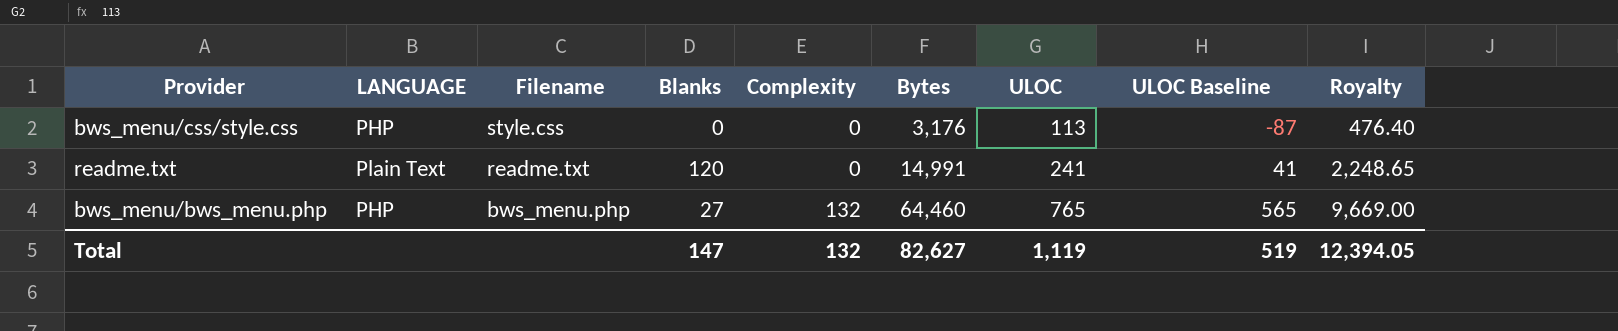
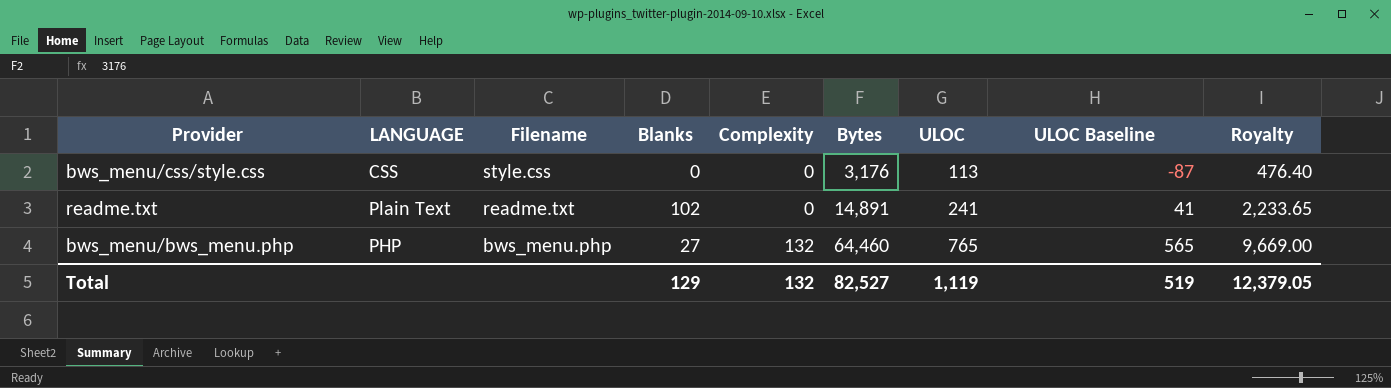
bws_menu/css/style.css | LANGUAGE: PHP -> CSS
readme.txt | Blanks: 120 -> 102
readme.txt | Bytes: 14,991 -> 14,891
readme.txt | Royalty: 2,248.65 -> 2,233.65
Total | Blanks: 147 -> 129
Total | Bytes: 82,627 -> 82,527
Total | Royalty: 12,394.05 -> 12,379.05

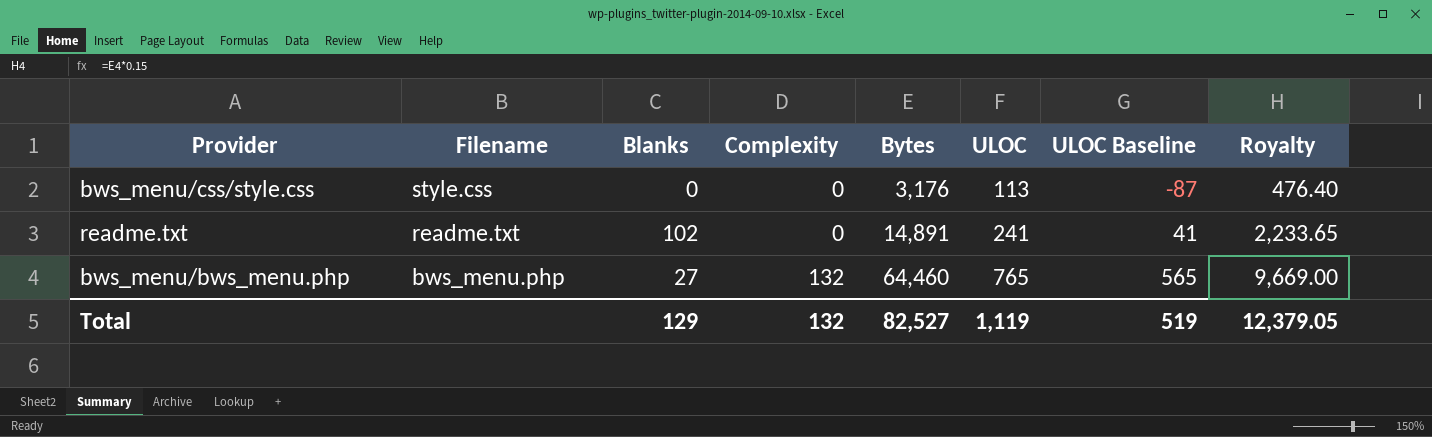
column LANGUAGE | position: 2 -> none

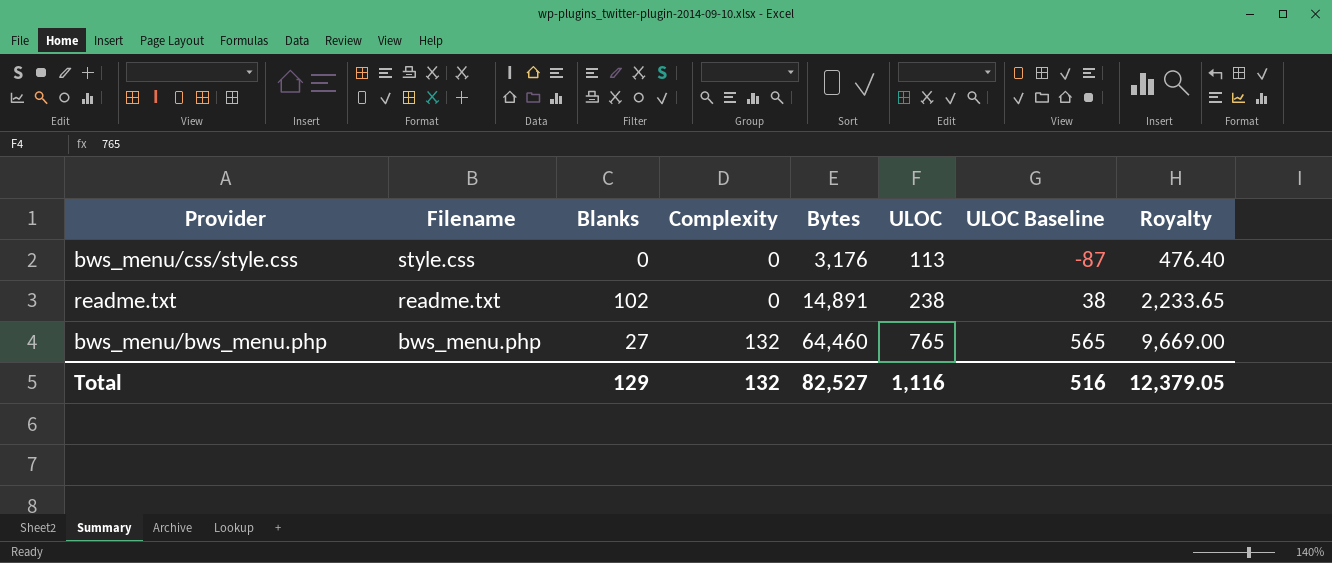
readme.txt | ULOC: 241 -> 238
readme.txt | ULOC Baseline: 41 -> 38
Total | ULOC: 1,119 -> 1,116
Total | ULOC Baseline: 519 -> 516

